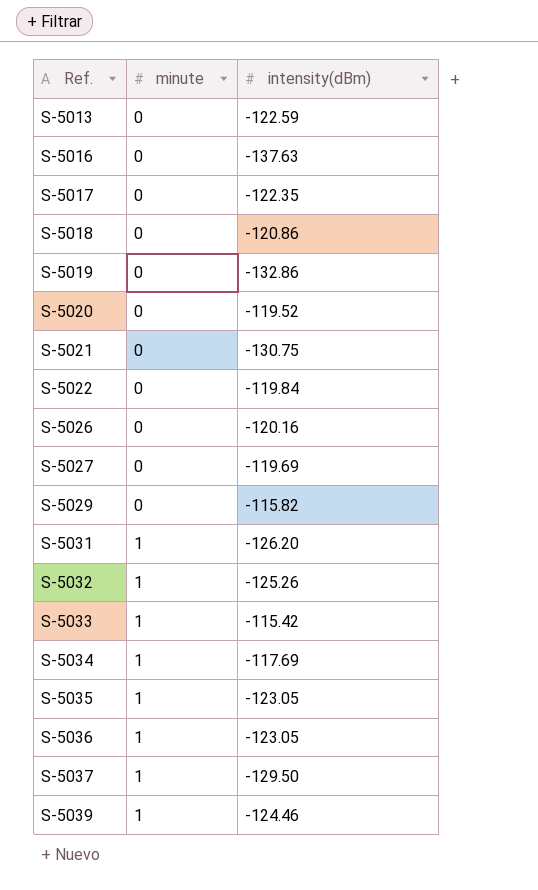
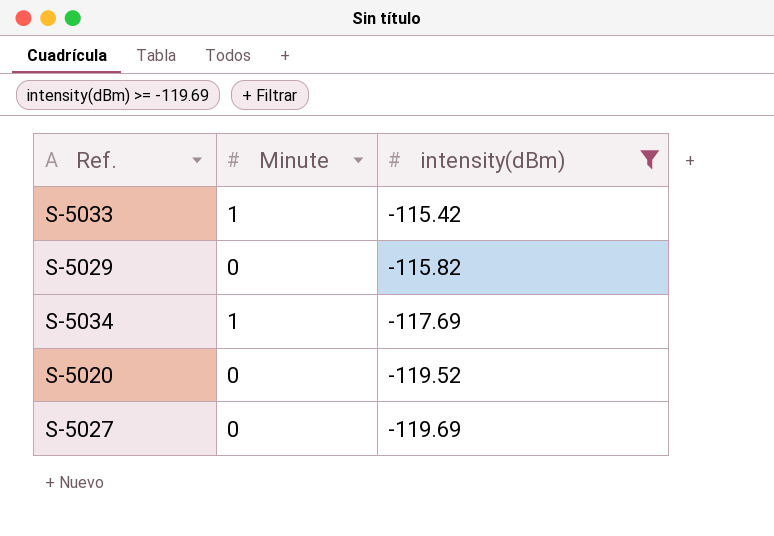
filter: none -> intensity(dBm) >= -119.69
row order: Ref. ascending -> intensity(dBm) descending
column name: minute -> Minute

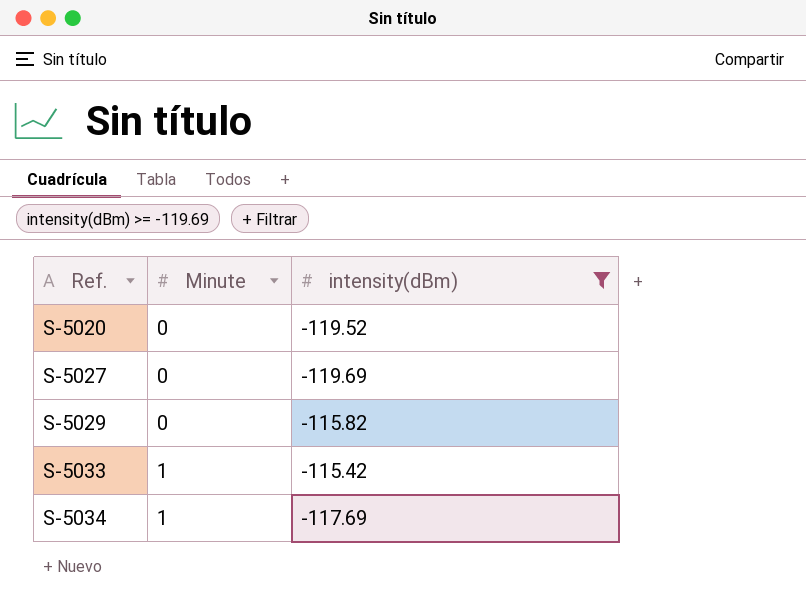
row order: intensity(dBm) descending -> Ref. ascending

